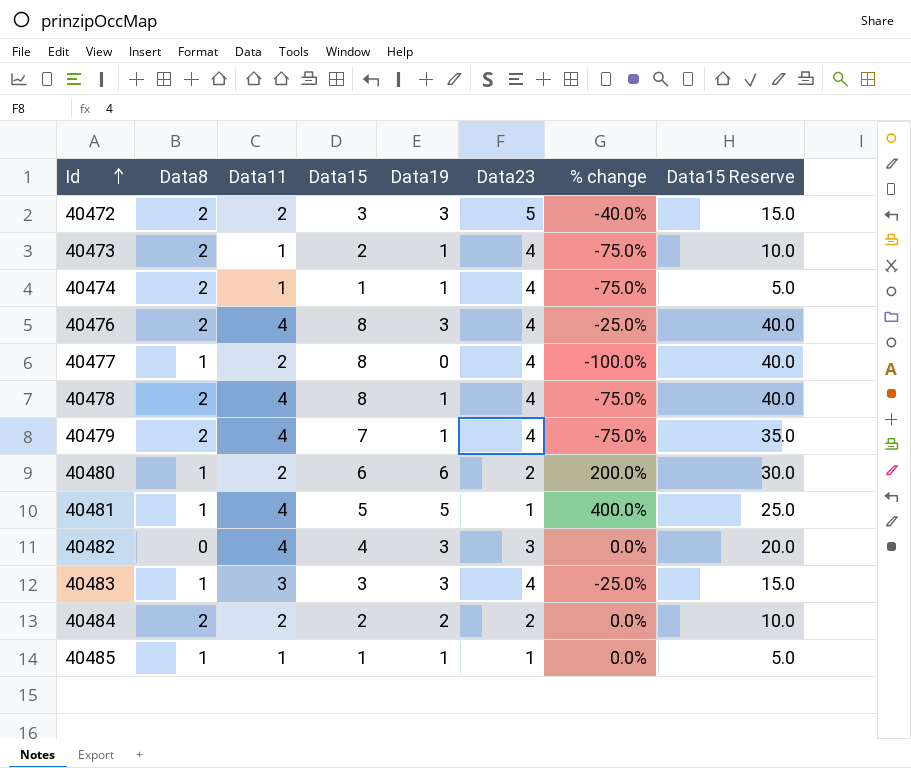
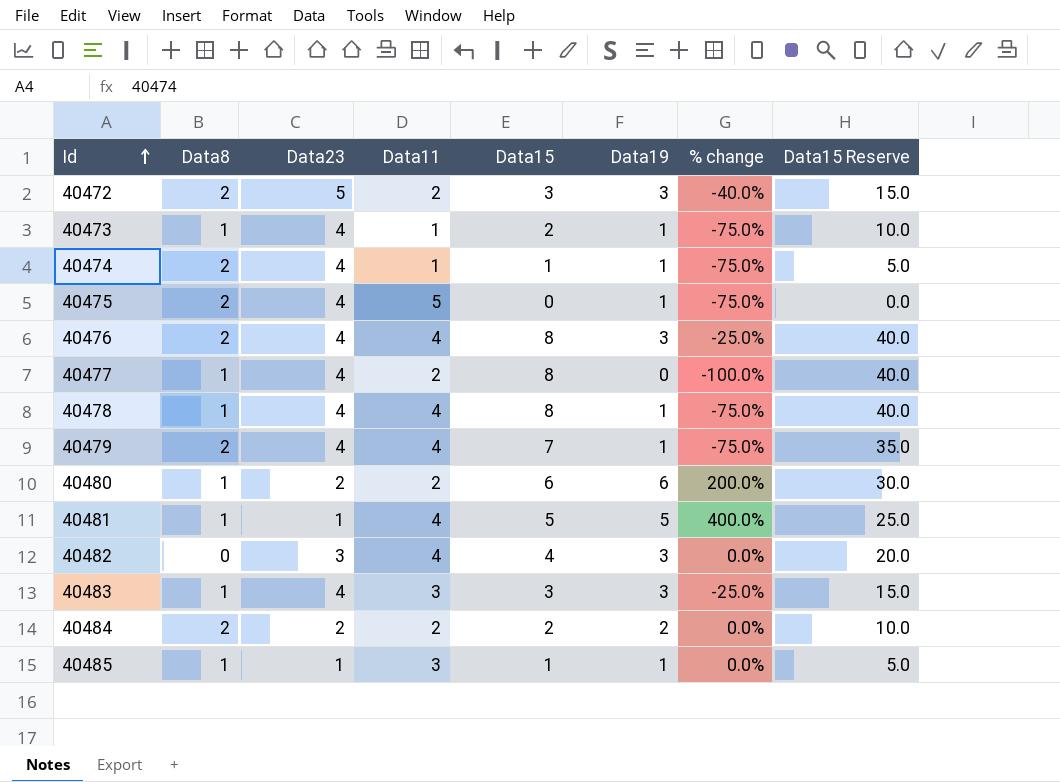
column Data23 | position: 6 -> 3
40473 | Data8: 2 -> 1
row 40475: none -> 2 | 4 | 5 | 0 | 1 | -75.0% | 0.0
40478 | Data8: 2 -> 1
40485 | Data11: 1 -> 3

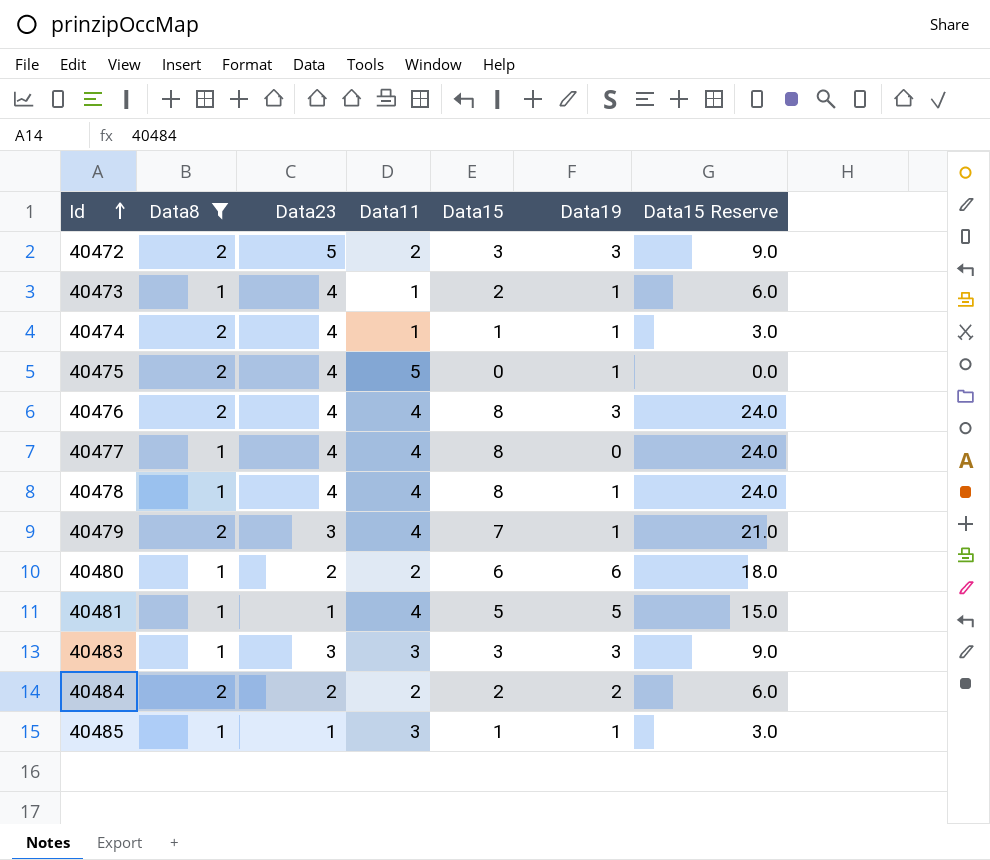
filter: none -> Data8 != 0
column % change | formula: ([Data19] - [Data23]) / [Data23] -> none
column Data15 Reserve | formula: [Data15] * 5 -> [Data15] * 3
40477 | Data11: 2 -> 4
40479 | Data23: 4 -> 3
40483 | Data23: 4 -> 3

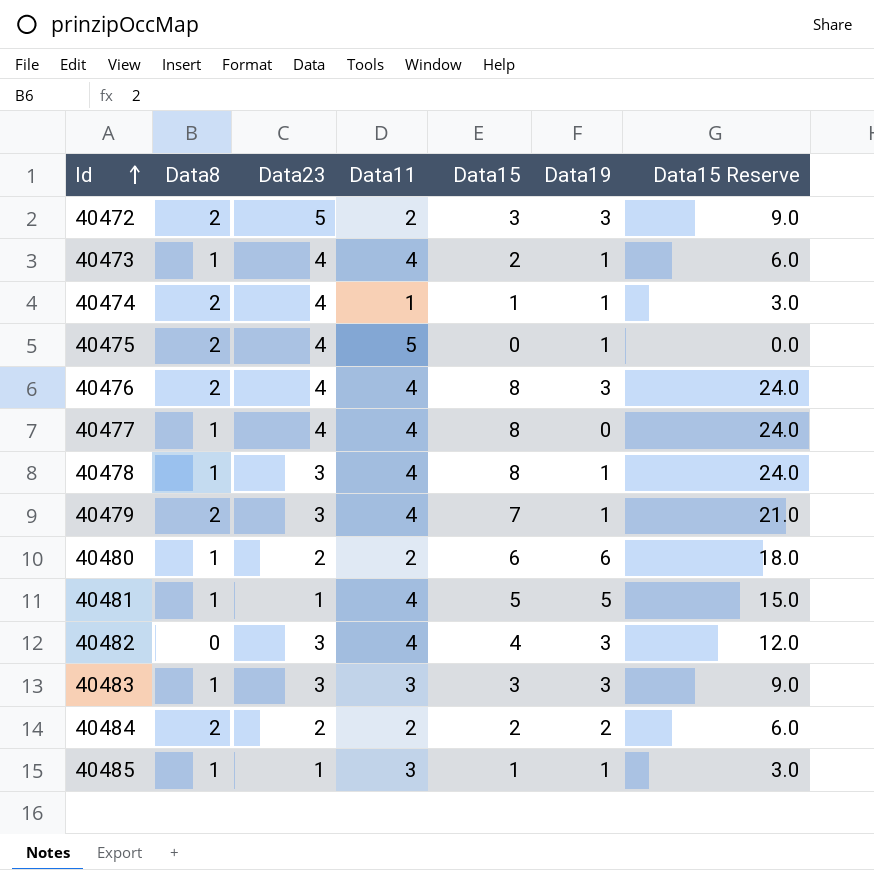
filter: Data8 != 0 -> none
40473 | Data11: 1 -> 4
40478 | Data23: 4 -> 3

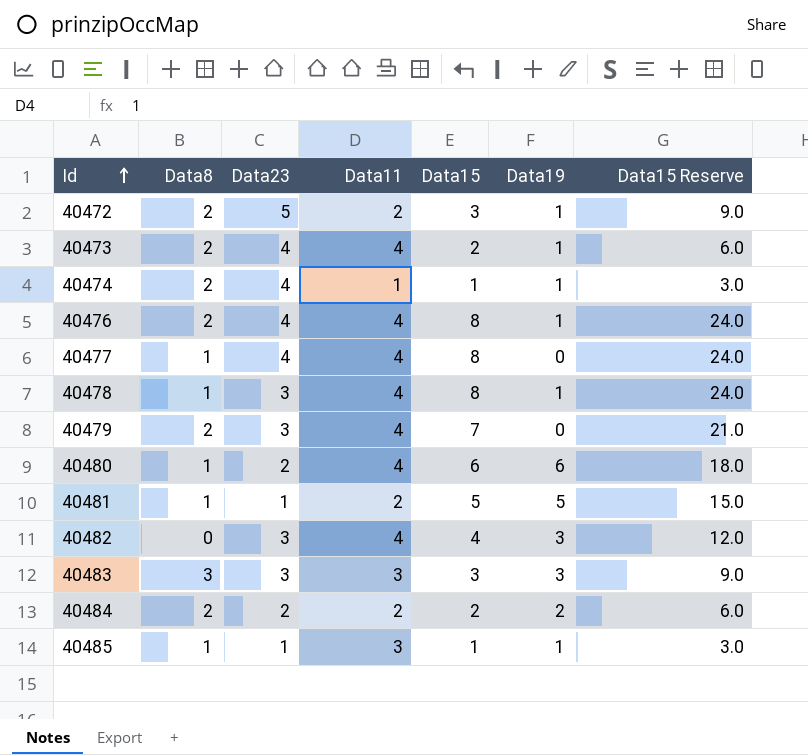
row 40475: 2 | 4 | 5 | 0 | 1 | 0.0 -> none
40472 | Data19: 3 -> 1
40473 | Data8: 1 -> 2
40476 | Data19: 3 -> 1
40479 | Data19: 1 -> 0
40480 | Data11: 2 -> 4
40481 | Data11: 4 -> 2
40483 | Data8: 1 -> 3

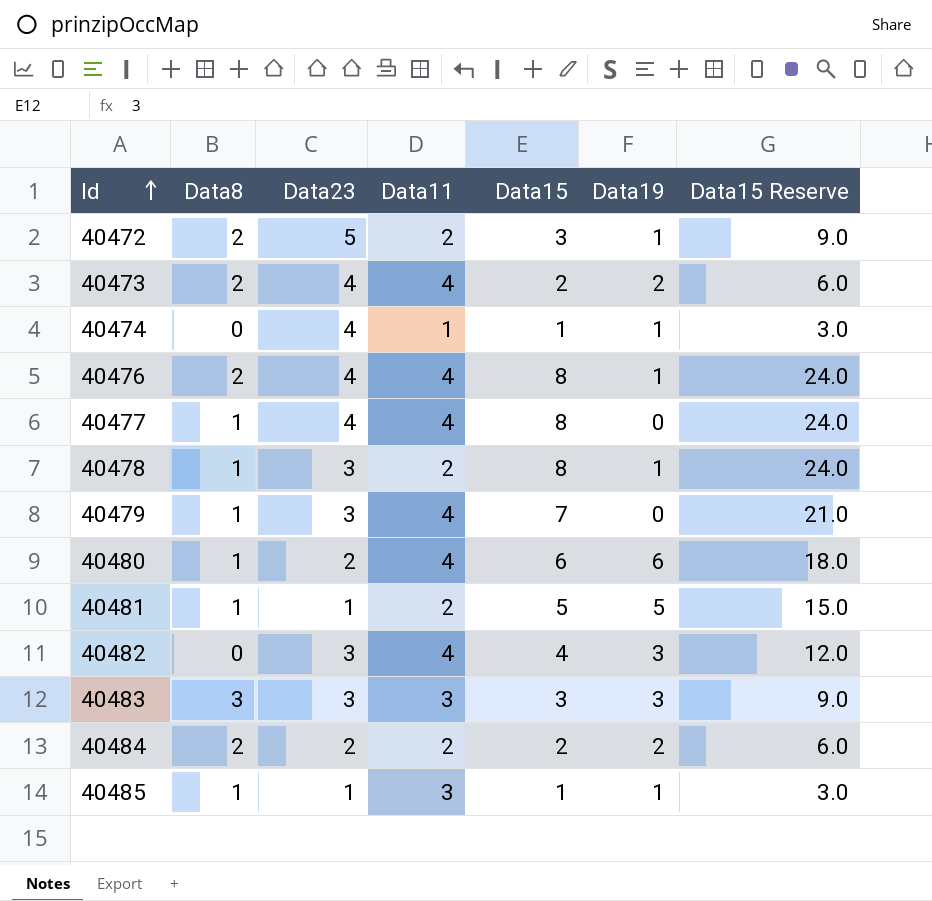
40473 | Data19: 1 -> 2
40474 | Data8: 2 -> 0
40478 | Data11: 4 -> 2
40479 | Data8: 2 -> 1

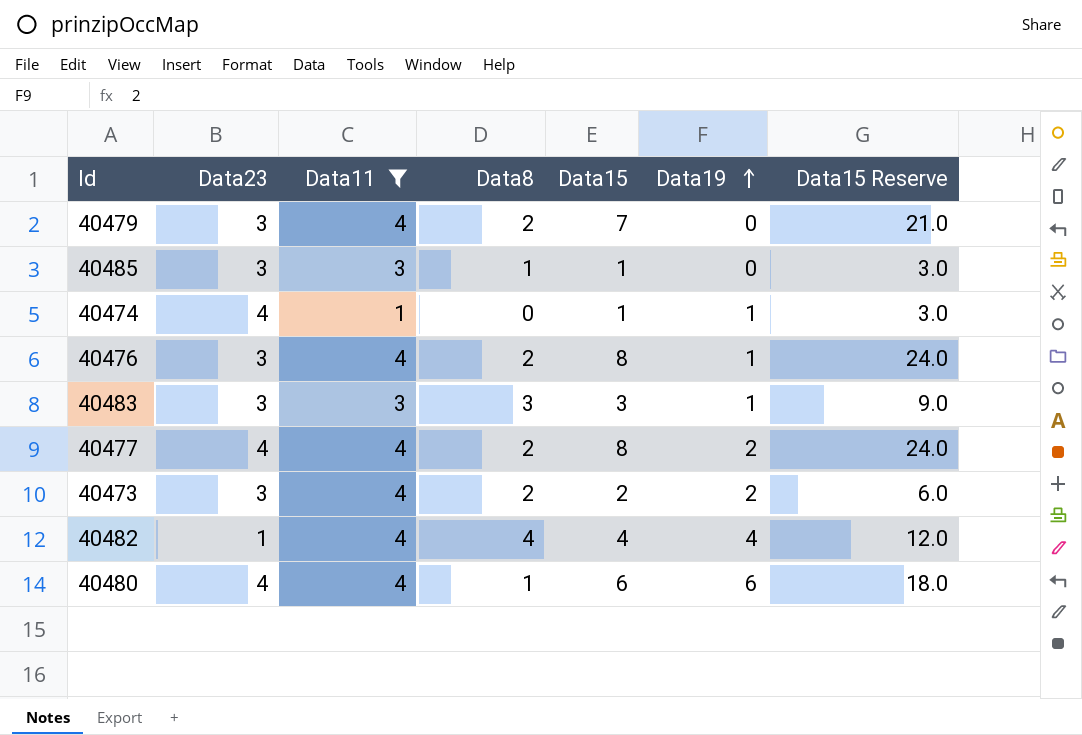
filter: none -> Data11 != 2
row order: Id ascending -> Data19 ascending
column Data8 | position: 2 -> 4
40479 | Data8: 1 -> 2
40485 | Data23: 1 -> 3
40485 | Data19: 1 -> 0
40476 | Data23: 4 -> 3
40483 | Data19: 3 -> 1
40477 | Data8: 1 -> 2
40477 | Data19: 0 -> 2
40473 | Data23: 4 -> 3
40482 | Data23: 3 -> 1
40482 | Data8: 0 -> 4
40482 | Data19: 3 -> 4
40480 | Data23: 2 -> 4

